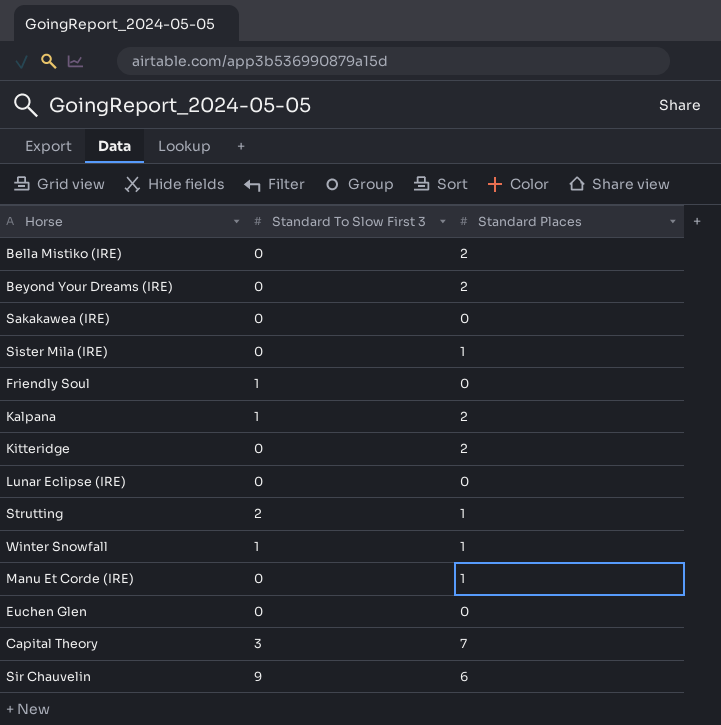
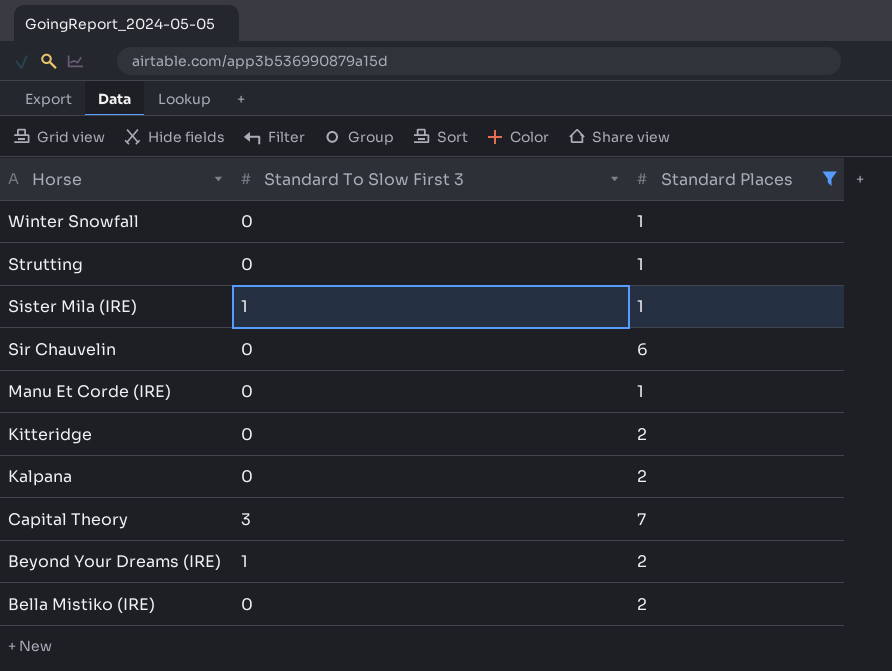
filter: none -> Standard Places != 0
row order: none -> Horse descending
Winter Snowfall | Standard To Slow First 3: 1 -> 0
Strutting | Standard To Slow First 3: 2 -> 0
Sister Mila (IRE) | Standard To Slow First 3: 0 -> 1
Sir Chauvelin | Standard To Slow First 3: 9 -> 0
Kalpana | Standard To Slow First 3: 1 -> 0
Beyond Your Dreams (IRE) | Standard To Slow First 3: 0 -> 1

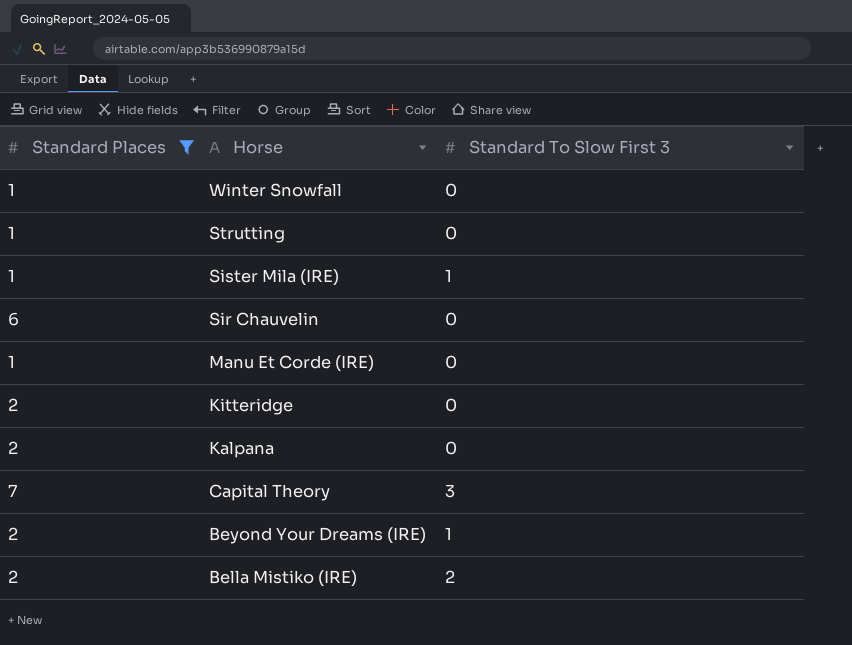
column Standard Places | position: 3 -> 1
Bella Mistiko (IRE) | Standard To Slow First 3: 0 -> 2

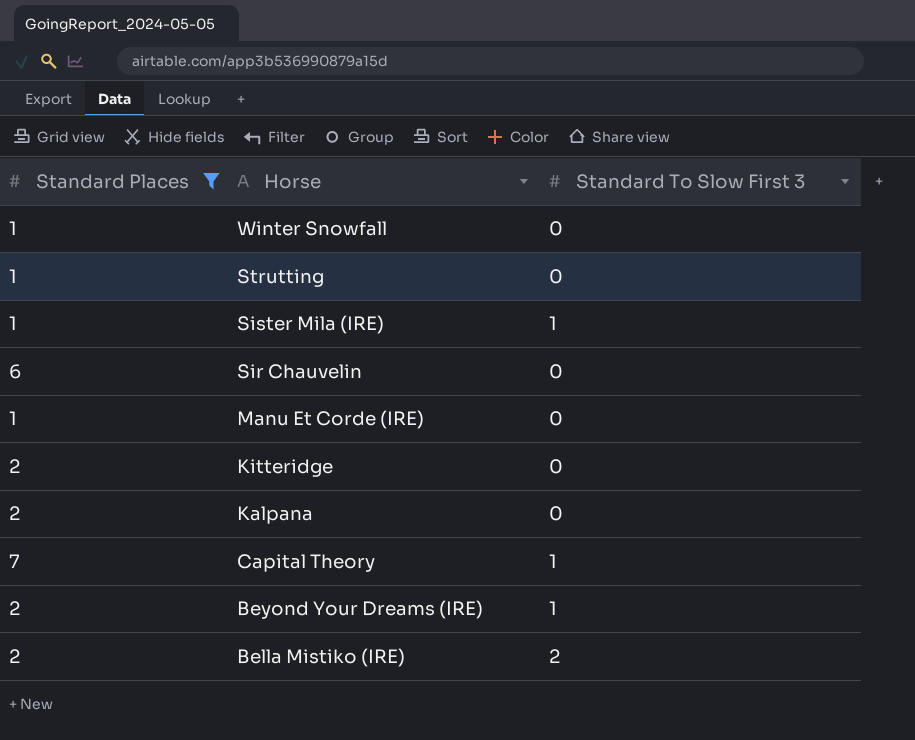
Capital Theory | Standard To Slow First 3: 3 -> 1

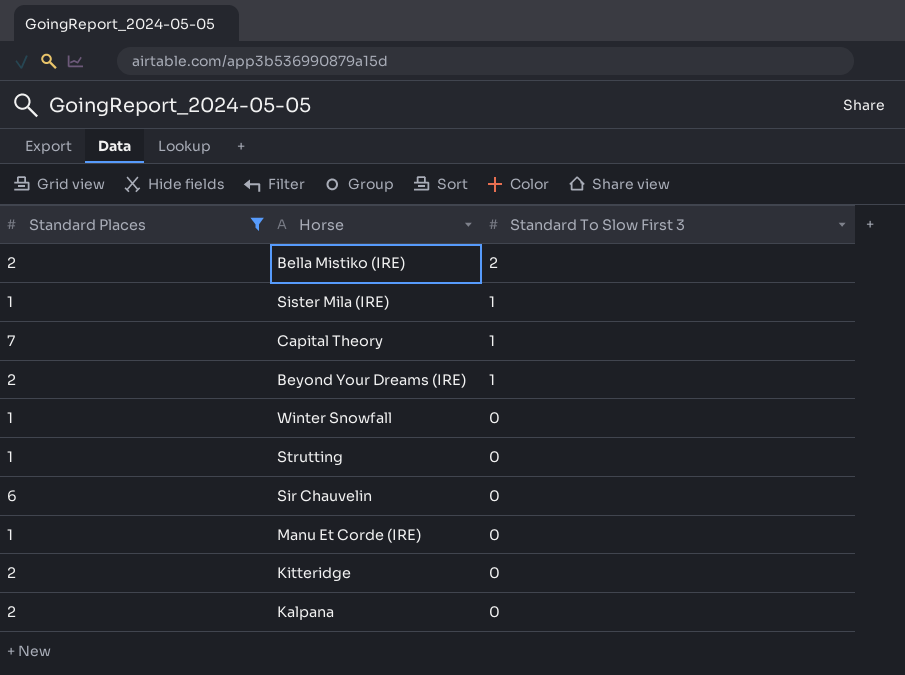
row order: Horse descending -> Standard To Slow First 3 descending

